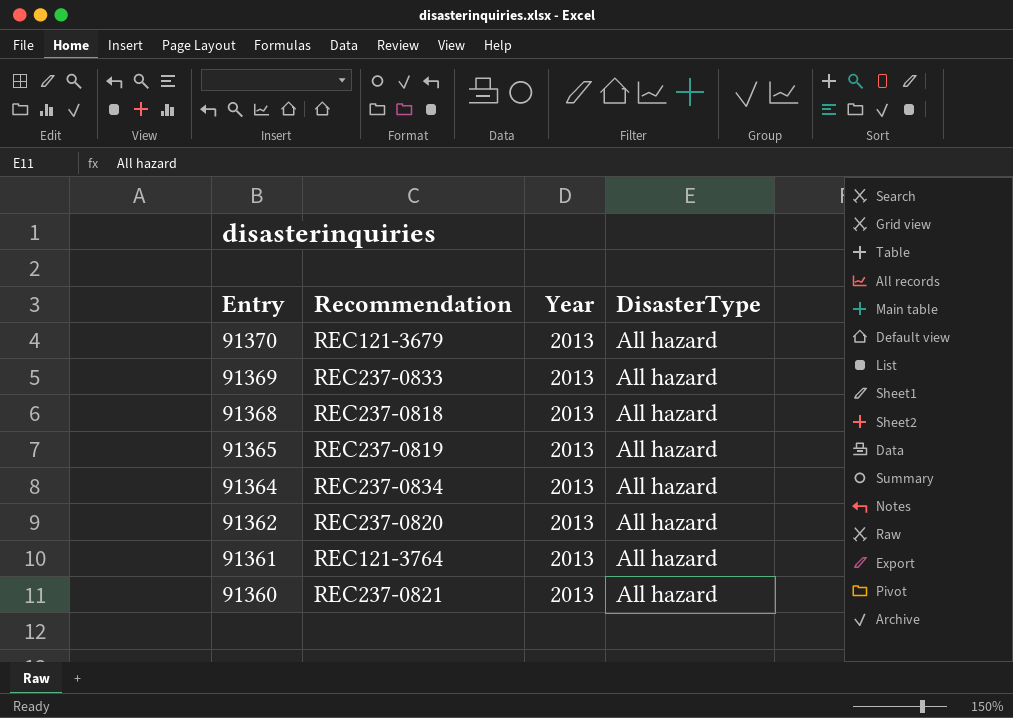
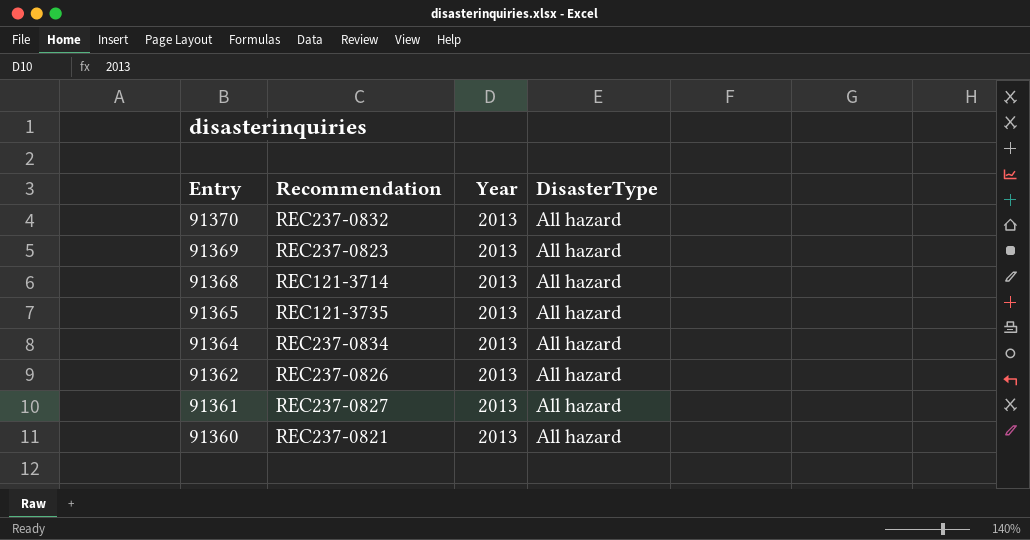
91370 | Recommendation: REC121-3679 -> REC237-0832
91369 | Recommendation: REC237-0833 -> REC237-0823
91368 | Recommendation: REC237-0818 -> REC121-3714
91365 | Recommendation: REC237-0819 -> REC121-3735
91362 | Recommendation: REC237-0820 -> REC237-0826
91361 | Recommendation: REC121-3764 -> REC237-0827

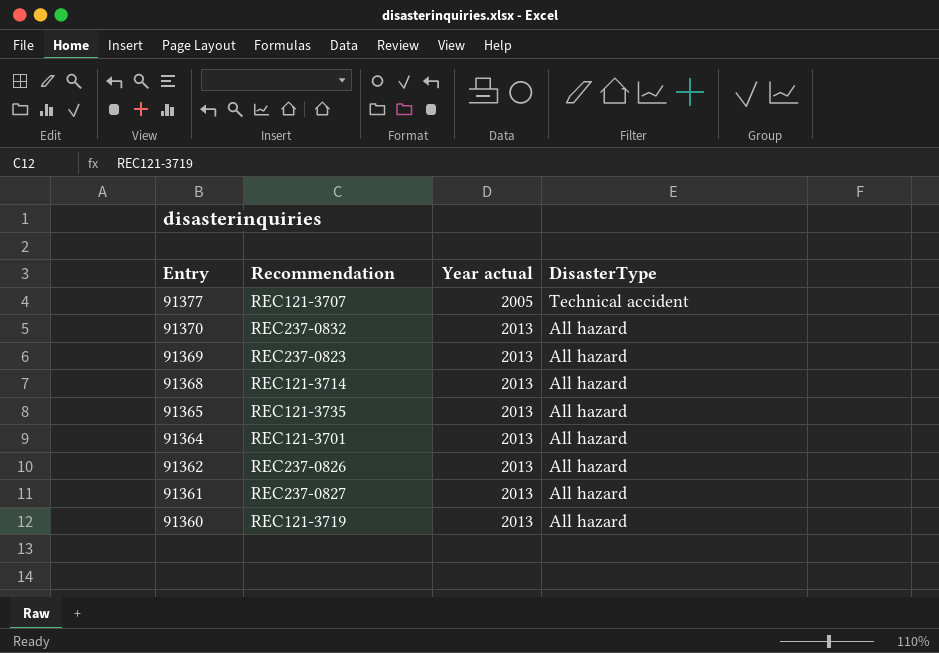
column name: Year -> Year actual
row 91377: none -> REC121-3707 | 2005 | Technical accident
91364 | Recommendation: REC237-0834 -> REC121-3701
91360 | Recommendation: REC237-0821 -> REC121-3719

